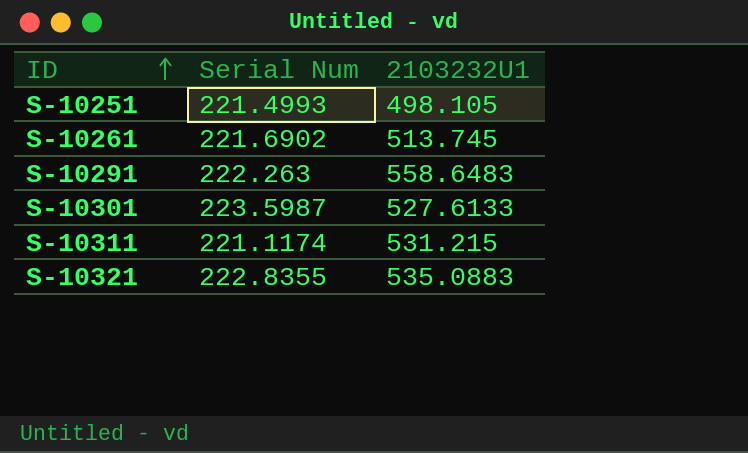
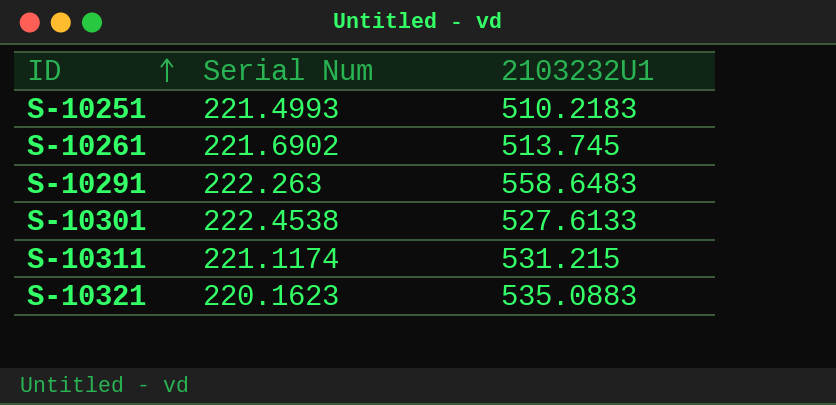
S-10251 | 2103232U1: 498.105 -> 510.2183
S-10301 | Serial Num: 223.5987 -> 222.4538
S-10321 | Serial Num: 222.8355 -> 220.1623

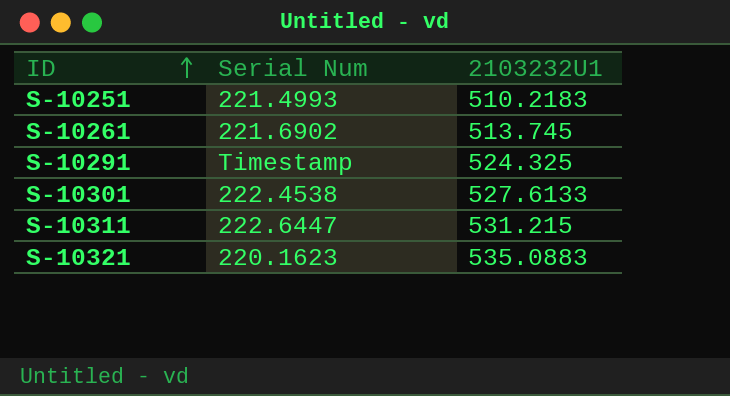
S-10291 | Serial Num: 222.263 -> Timestamp
S-10291 | 2103232U1: 558.6483 -> 524.325
S-10311 | Serial Num: 221.1174 -> 222.6447

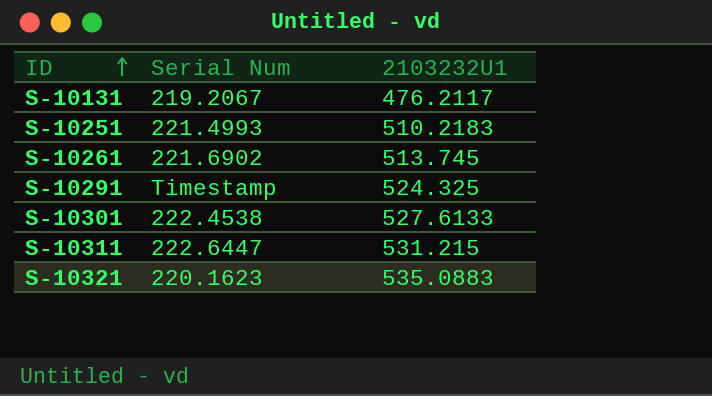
row S-10131: none -> 219.2067 | 476.2117

